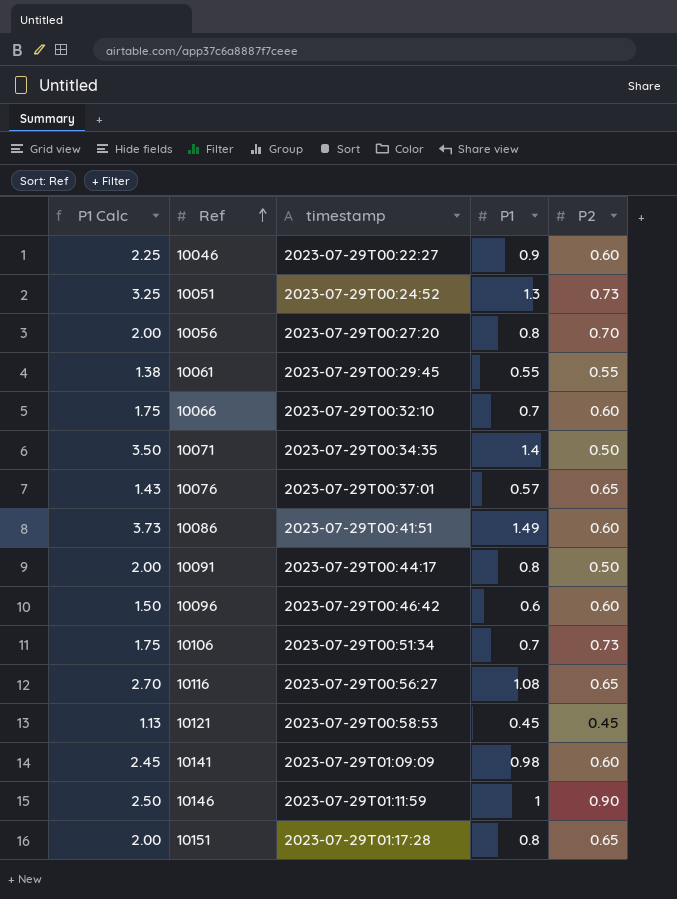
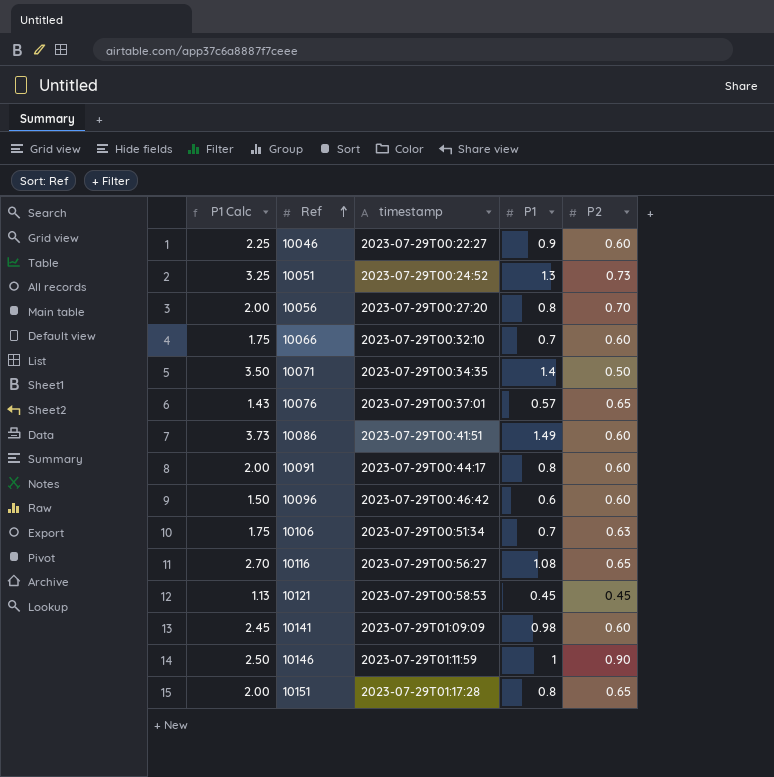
row 10061: 1.38 | 2023-07-29T00:29:45 | 0.55 | 0.55 -> none
10091 | P2: 0.50 -> 0.60
10106 | P2: 0.73 -> 0.63

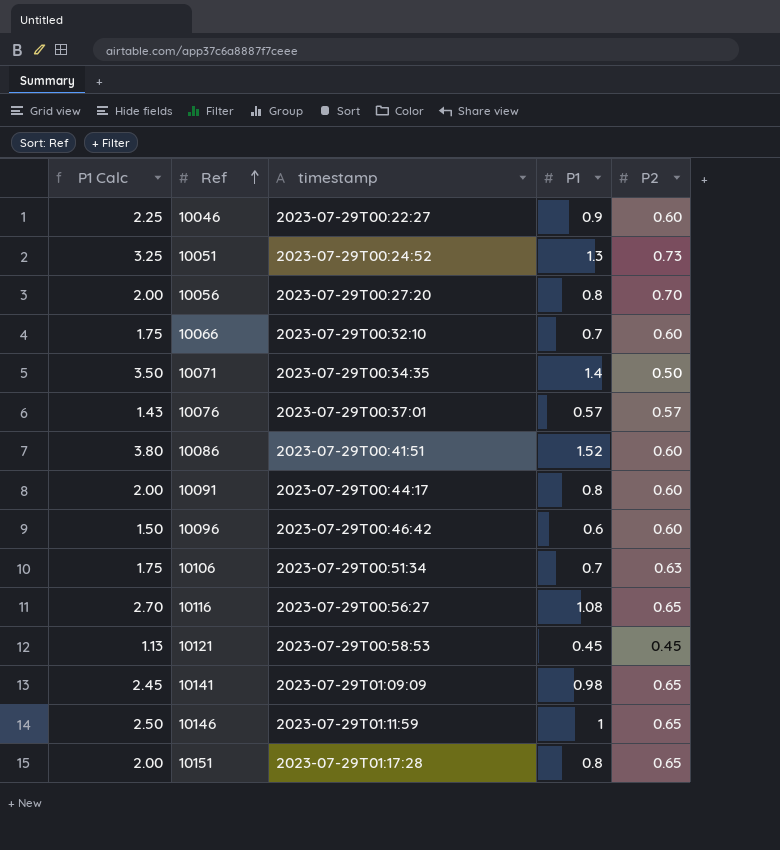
10076 | P2: 0.65 -> 0.57
10086 | P1 Calc: 3.73 -> 3.80
10086 | P1: 1.49 -> 1.52
10141 | P2: 0.60 -> 0.65
10146 | P2: 0.90 -> 0.65

